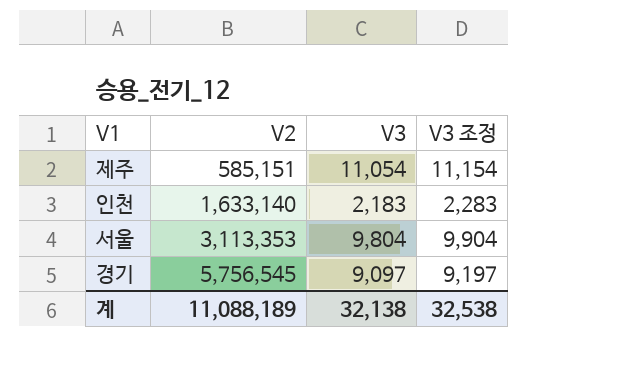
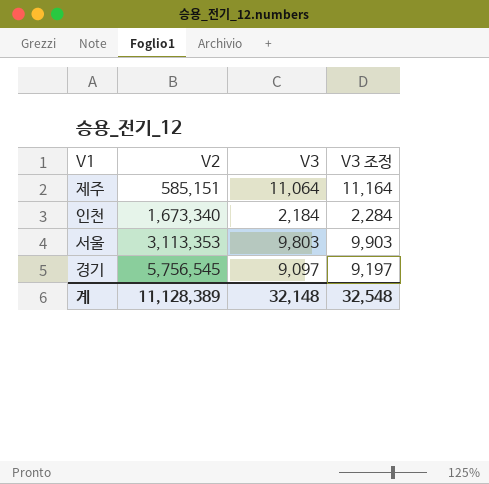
제주 | V3: 11,054 -> 11,064
제주 | V3 조정: 11,154 -> 11,164
인천 | V2: 1,633,140 -> 1,673,340
인천 | V3: 2,183 -> 2,184
인천 | V3 조정: 2,283 -> 2,284
서울 | V3: 9,804 -> 9,803
서울 | V3 조정: 9,904 -> 9,903
계 | V2: 11,088,189 -> 11,128,389
계 | V3: 32,138 -> 32,148
계 | V3 조정: 32,538 -> 32,548

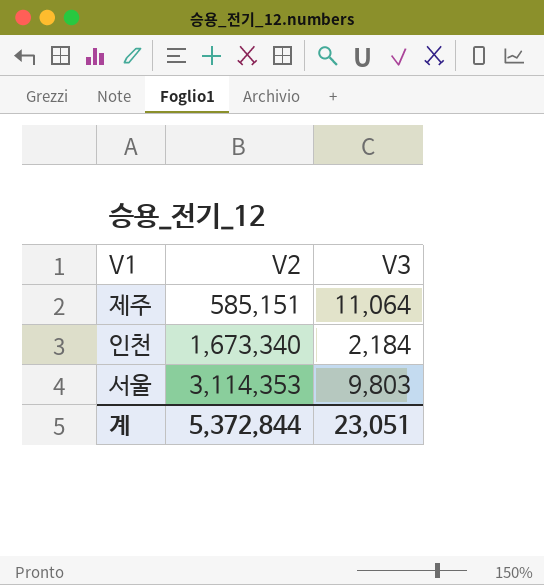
column V3 조정 | formula: [V3] + 100 -> none
row 경기: 5,756,545 | 9,097 | 9,197 -> none
서울 | V2: 3,113,353 -> 3,114,353
계 | V2: 11,128,389 -> 5,372,844
계 | V3: 32,148 -> 23,051

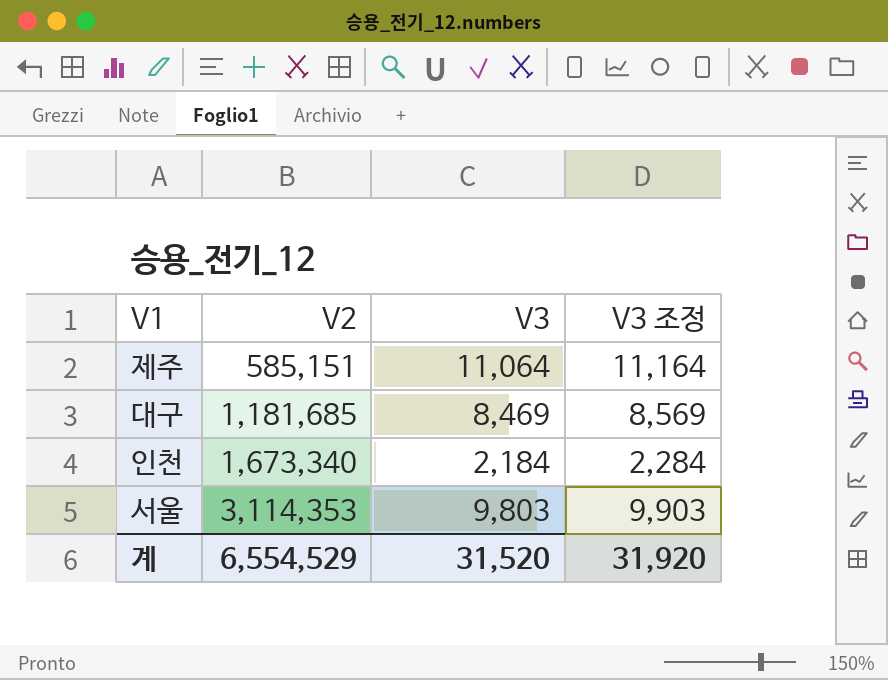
column V3 조정 | formula: none -> [V3] + 100
row 대구: none -> 1,181,685 | 8,469 | 8,569
계 | V2: 5,372,844 -> 6,554,529
계 | V3: 23,051 -> 31,520

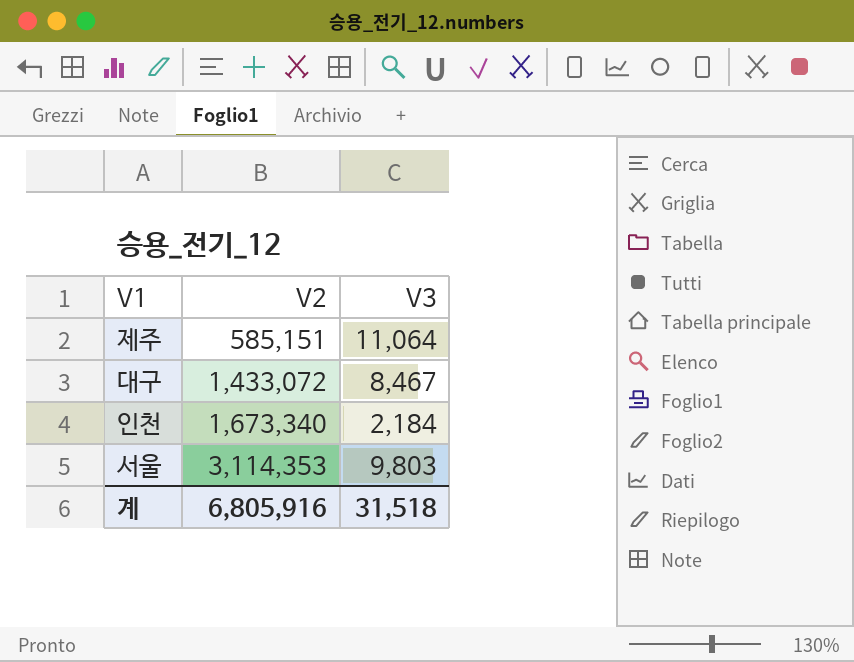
column V3 조정 | formula: [V3] + 100 -> none
대구 | V2: 1,181,685 -> 1,433,072
대구 | V3: 8,469 -> 8,467
계 | V2: 6,554,529 -> 6,805,916
계 | V3: 31,520 -> 31,518

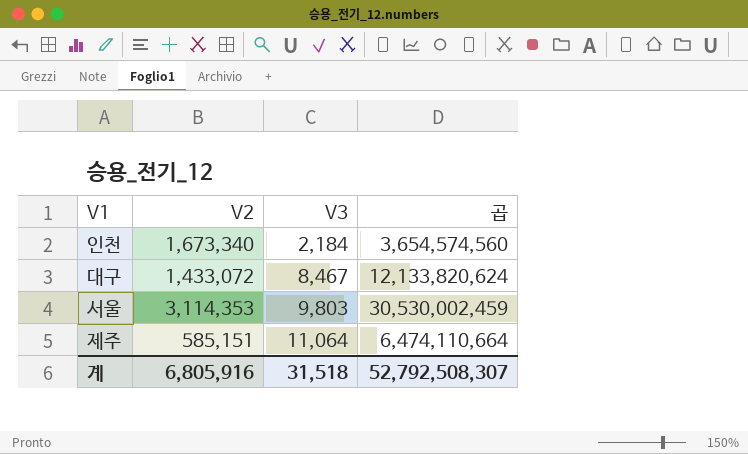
row order: V2 ascending -> V3 ascending
column 곱 | formula: none -> [V2] * [V3]

